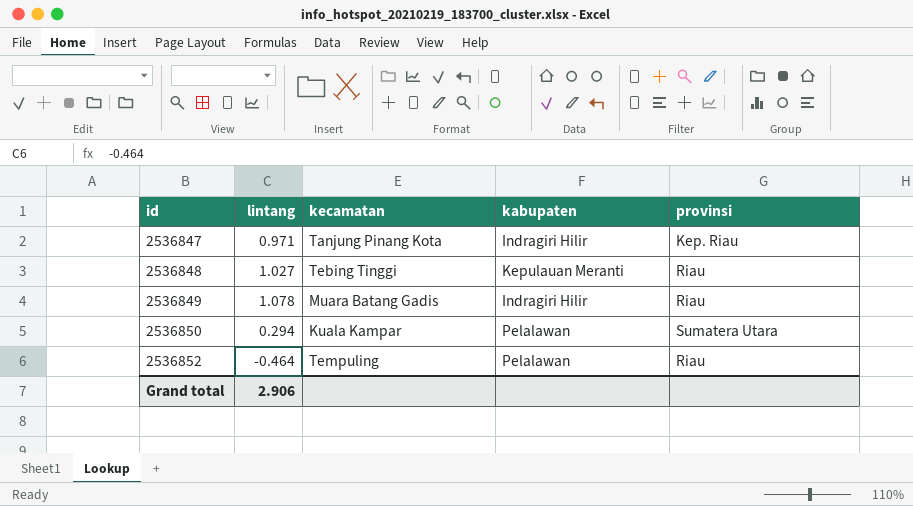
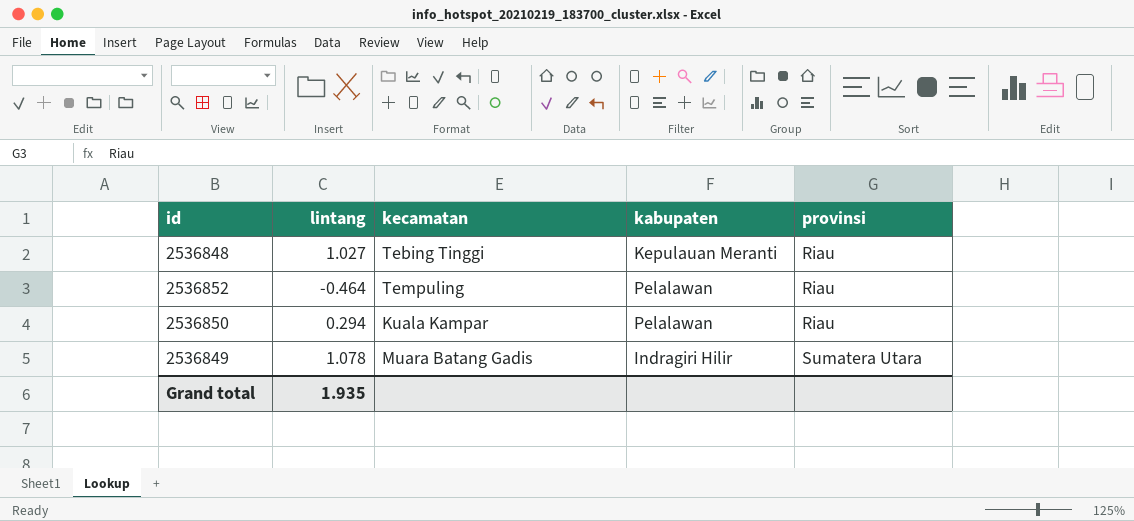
row order: id ascending -> provinsi ascending
row 2536847: 0.971 | Tanjung Pinang Kota | Indragiri Hilir | Kep. Riau -> none
2536850 | provinsi: Sumatera Utara -> Riau
2536849 | provinsi: Riau -> Sumatera Utara
Grand total | lintang: 2.906 -> 1.935

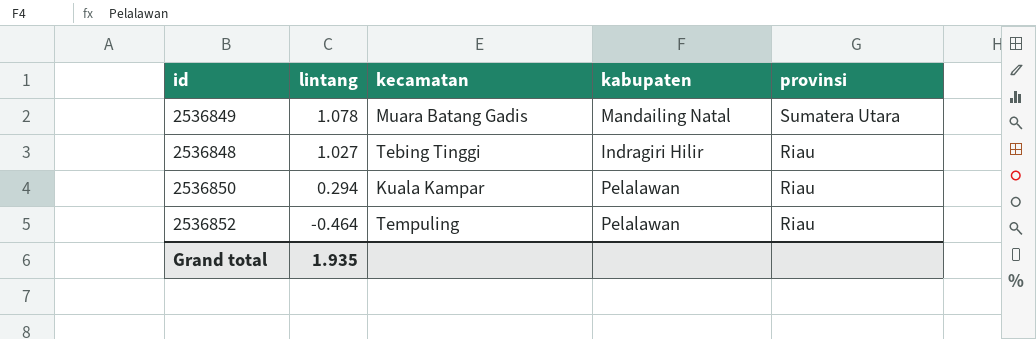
row order: provinsi ascending -> lintang descending
2536849 | kabupaten: Indragiri Hilir -> Mandailing Natal
2536848 | kabupaten: Kepulauan Meranti -> Indragiri Hilir

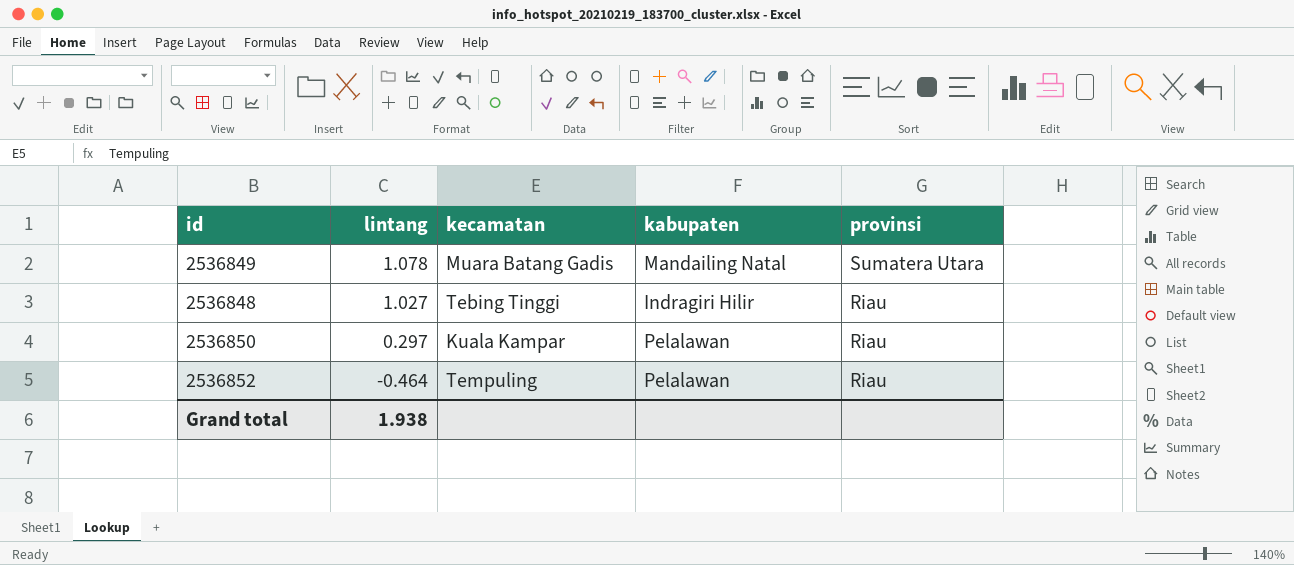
2536850 | lintang: 0.294 -> 0.297
Grand total | lintang: 1.935 -> 1.938

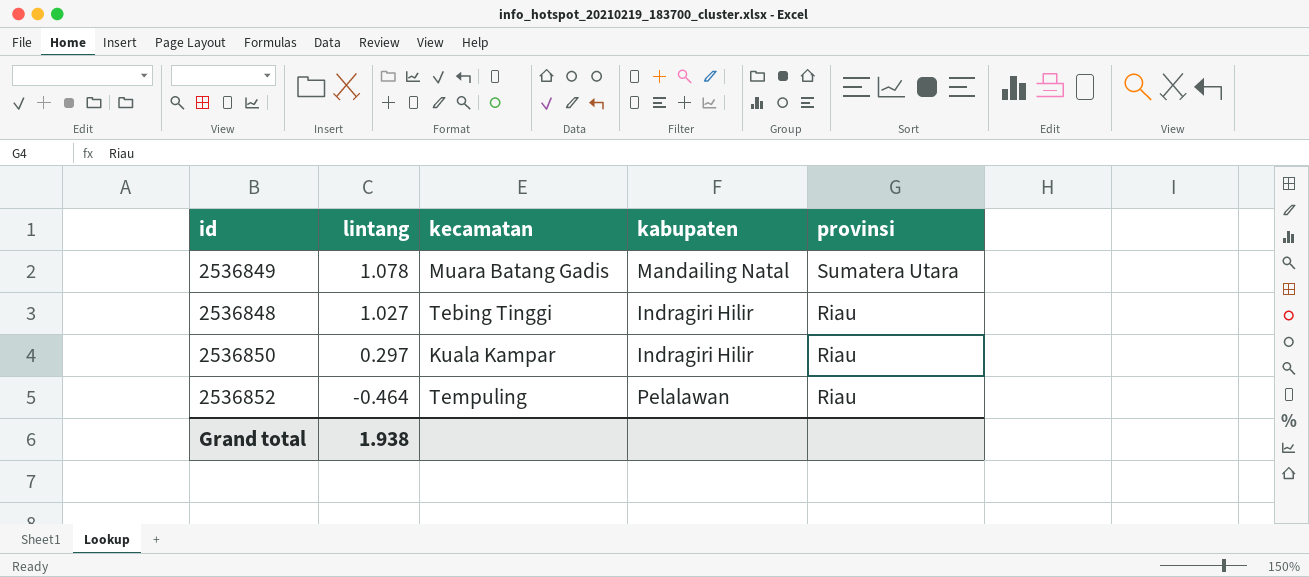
2536850 | kabupaten: Pelalawan -> Indragiri Hilir

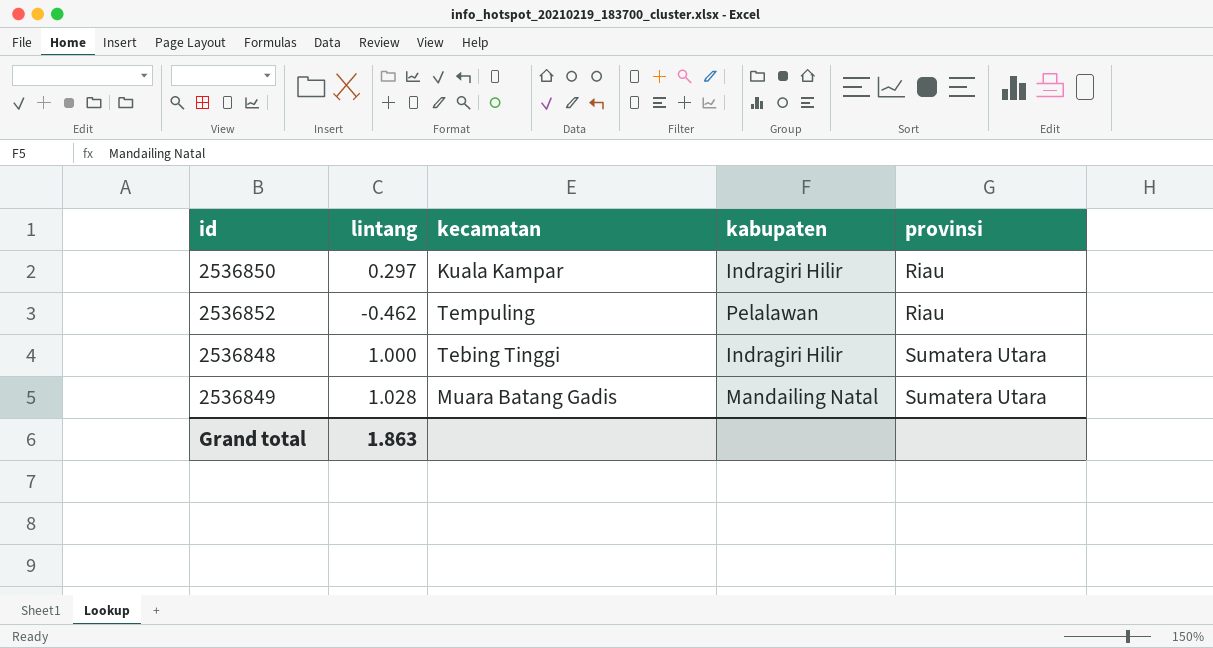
row order: lintang descending -> provinsi ascending
2536852 | lintang: -0.464 -> -0.462
2536848 | lintang: 1.027 -> 1.000
2536848 | provinsi: Riau -> Sumatera Utara
2536849 | lintang: 1.078 -> 1.028
Grand total | lintang: 1.938 -> 1.863

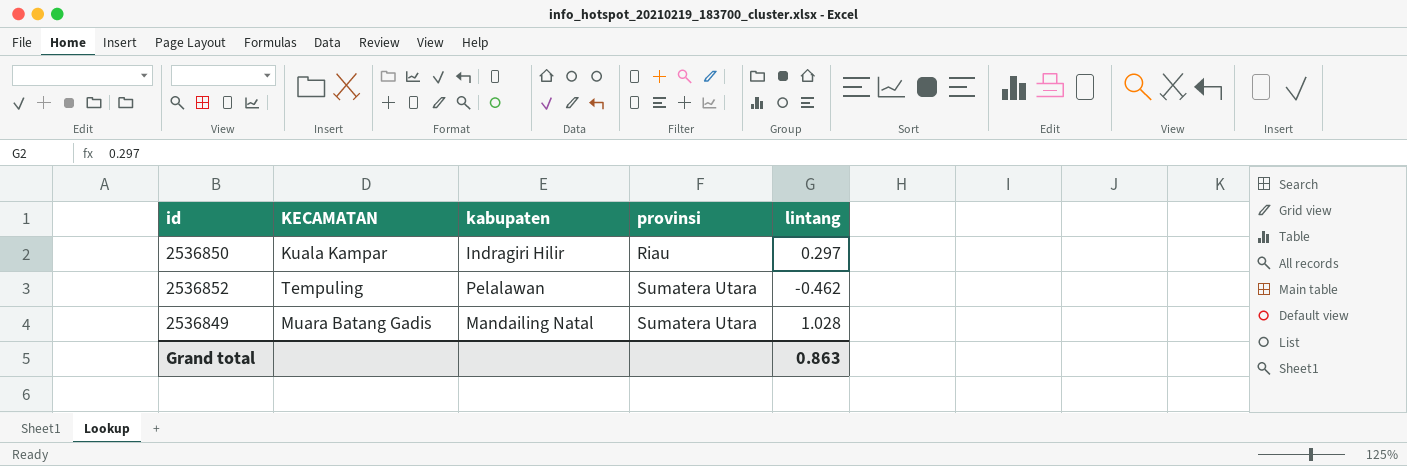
column name: kecamatan -> KECAMATAN
column lintang | position: 2 -> 5
row 2536848: 1.000 | Tebing Tinggi | Indragiri Hilir | Sumatera Utara -> none
2536852 | provinsi: Riau -> Sumatera Utara
Grand total | lintang: 1.863 -> 0.863

